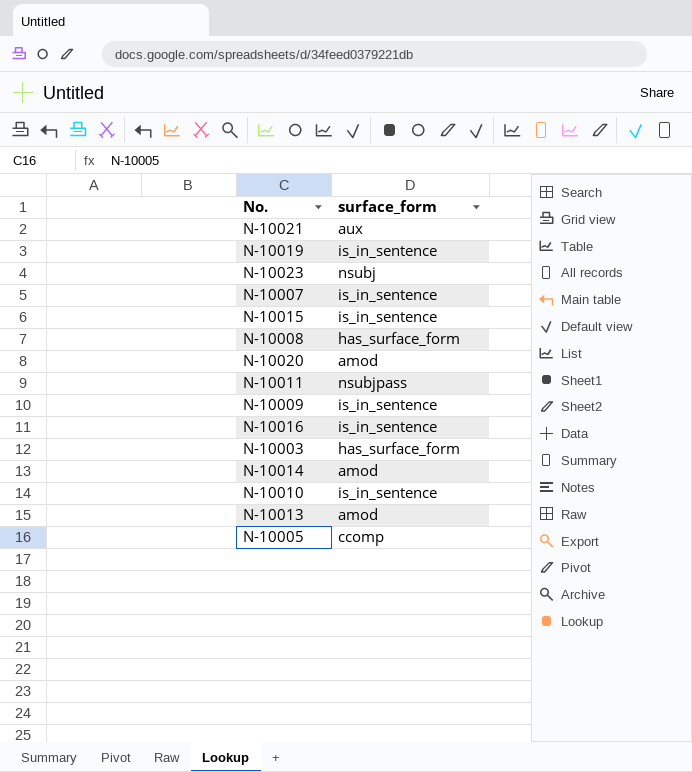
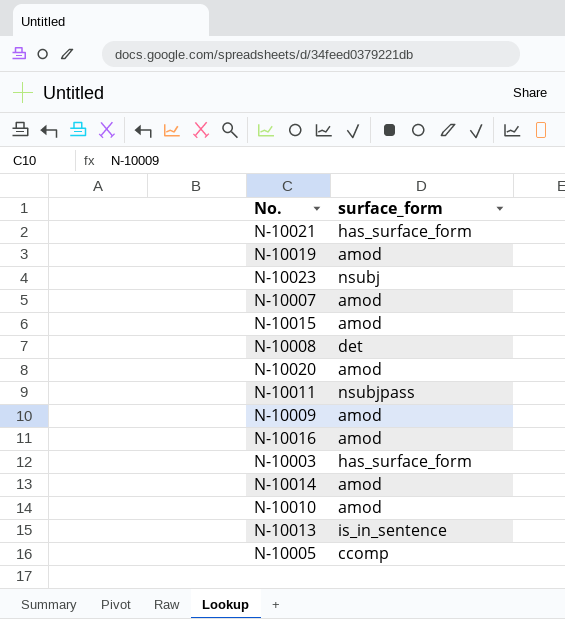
N-10021 | surface_form: aux -> has_surface_form
N-10019 | surface_form: is_in_sentence -> amod
N-10007 | surface_form: is_in_sentence -> amod
N-10015 | surface_form: is_in_sentence -> amod
N-10008 | surface_form: has_surface_form -> det
N-10009 | surface_form: is_in_sentence -> amod
N-10016 | surface_form: is_in_sentence -> amod
N-10010 | surface_form: is_in_sentence -> amod
N-10013 | surface_form: amod -> is_in_sentence

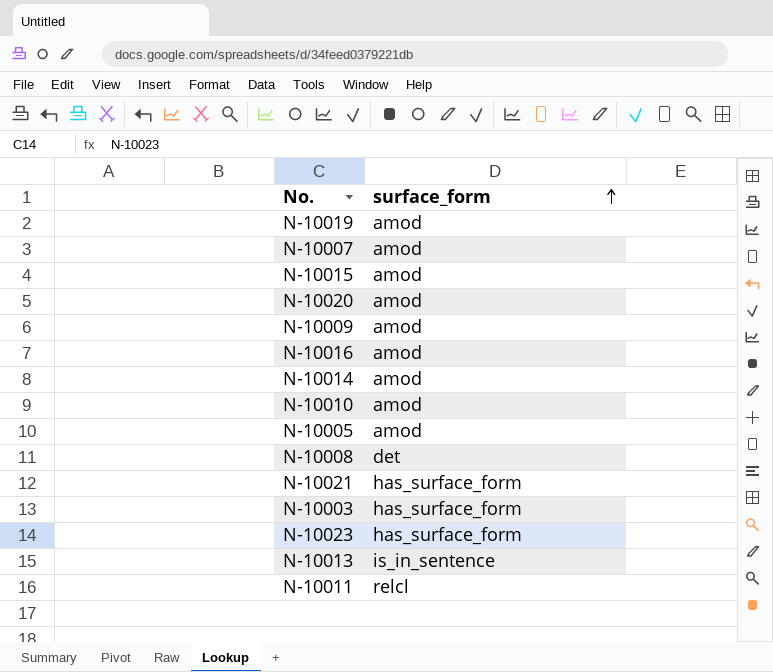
row order: none -> surface_form ascending
N-10005 | surface_form: ccomp -> amod
N-10023 | surface_form: nsubj -> has_surface_form
N-10011 | surface_form: nsubjpass -> relcl

